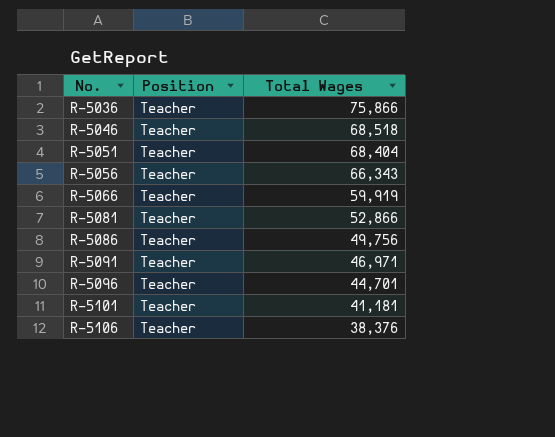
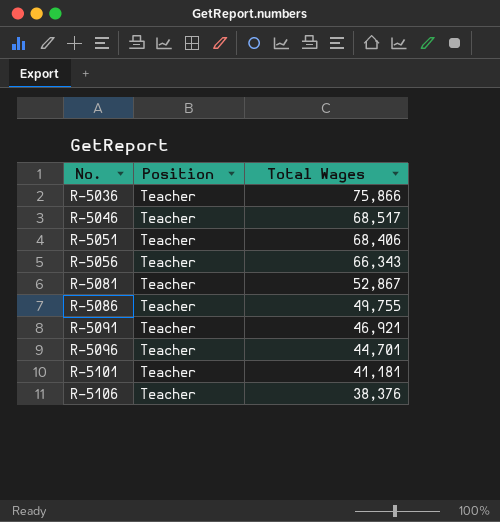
row R-5066: Teacher | 59,919 -> none
R-5046 | Total Wages: 68,518 -> 68,517
R-5051 | Total Wages: 68,404 -> 68,406
R-5081 | Total Wages: 52,866 -> 52,867
R-5086 | Total Wages: 49,756 -> 49,755
R-5091 | Total Wages: 46,971 -> 46,921

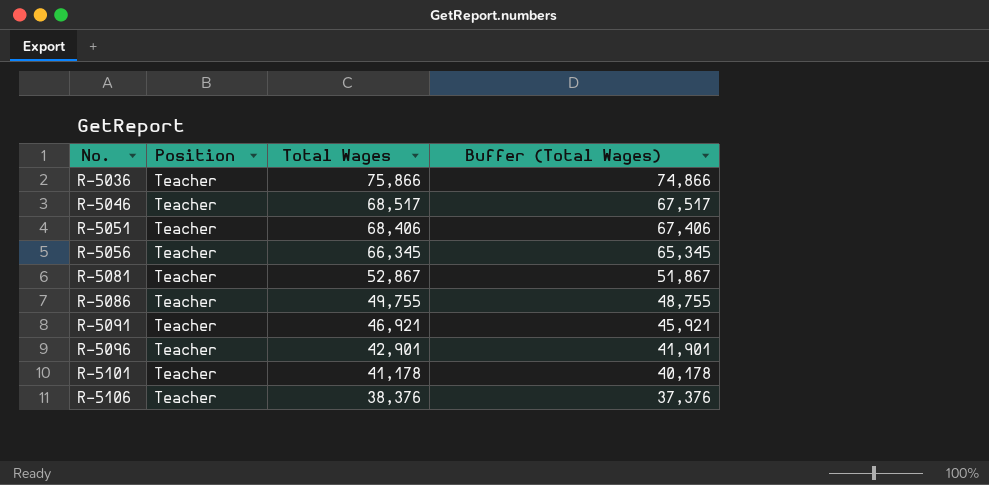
column Buffer (Total Wages) | formula: none -> [Total Wages] - 1000
R-5056 | Total Wages: 66,343 -> 66,345
R-5096 | Total Wages: 44,701 -> 42,901
R-5101 | Total Wages: 41,181 -> 41,178

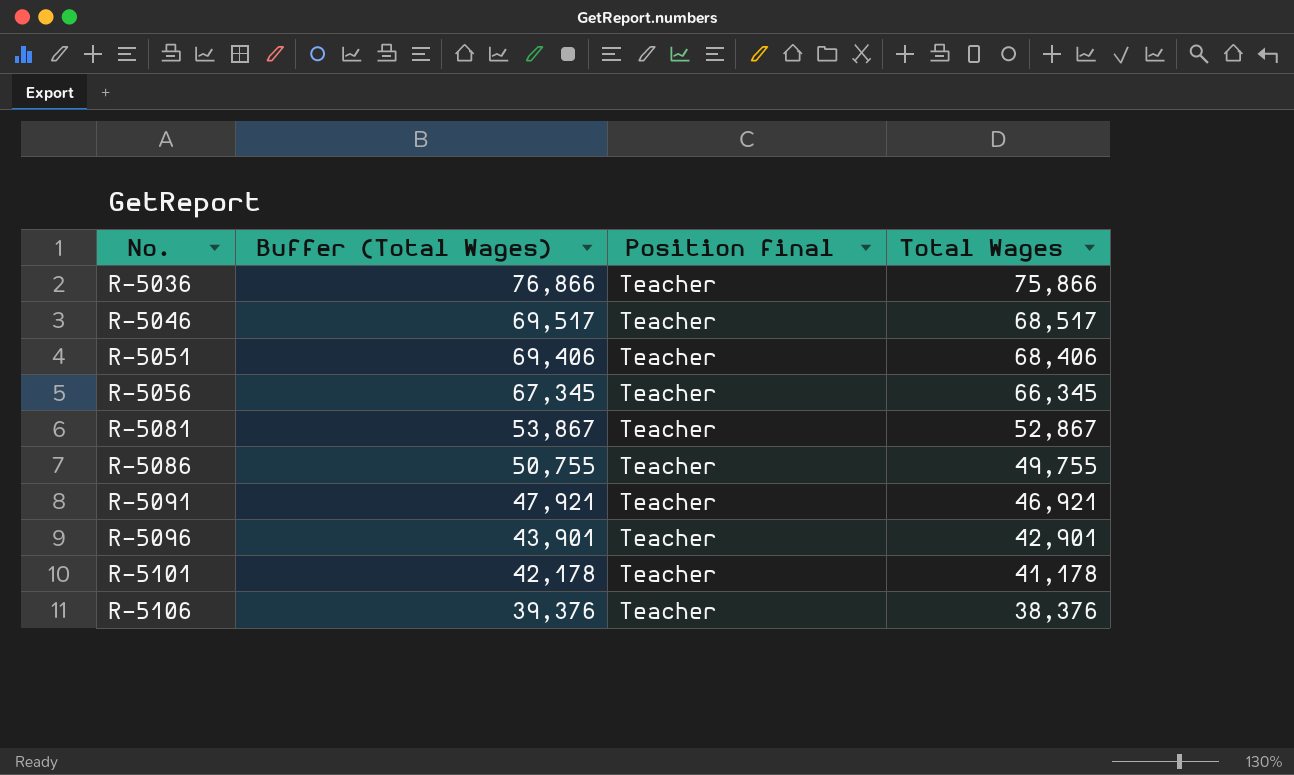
column Buffer (Total Wages) | formula: [Total Wages] - 1000 -> [Total Wages] + 1000
column Buffer (Total Wages) | position: 4 -> 2
column name: Position -> Position final

